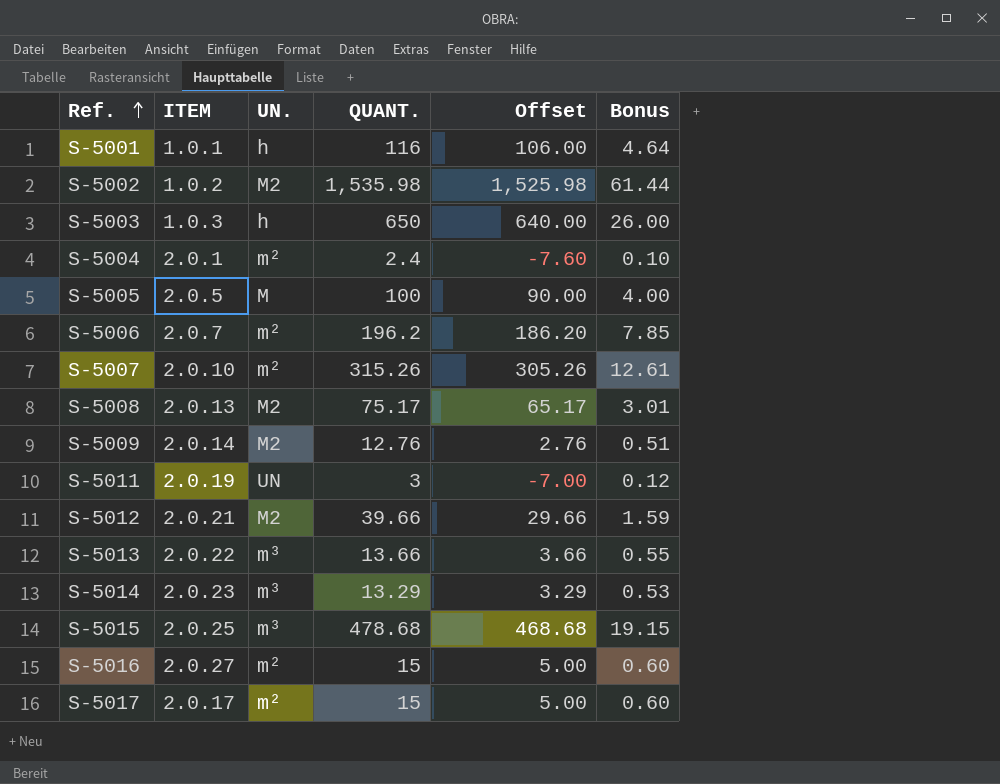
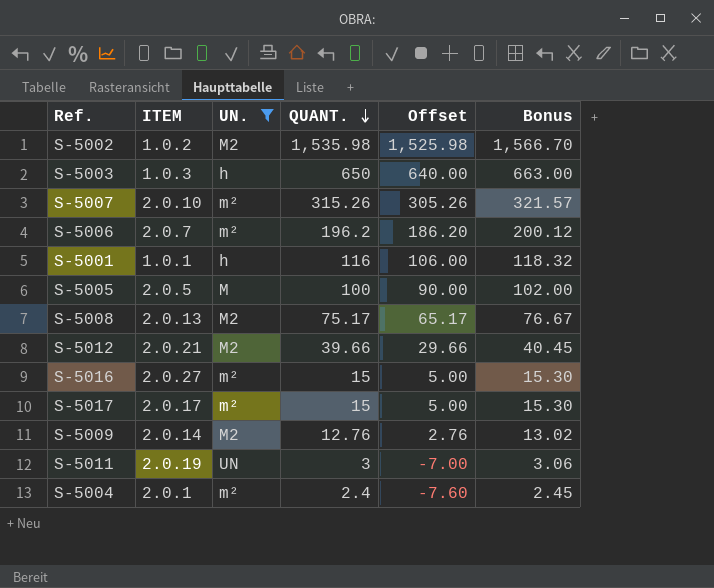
filter: none -> UN. != m³
row order: Ref. ascending -> QUANT. descending
column Bonus | formula: [QUANT.] * 0.04 -> [QUANT.] * 1.02

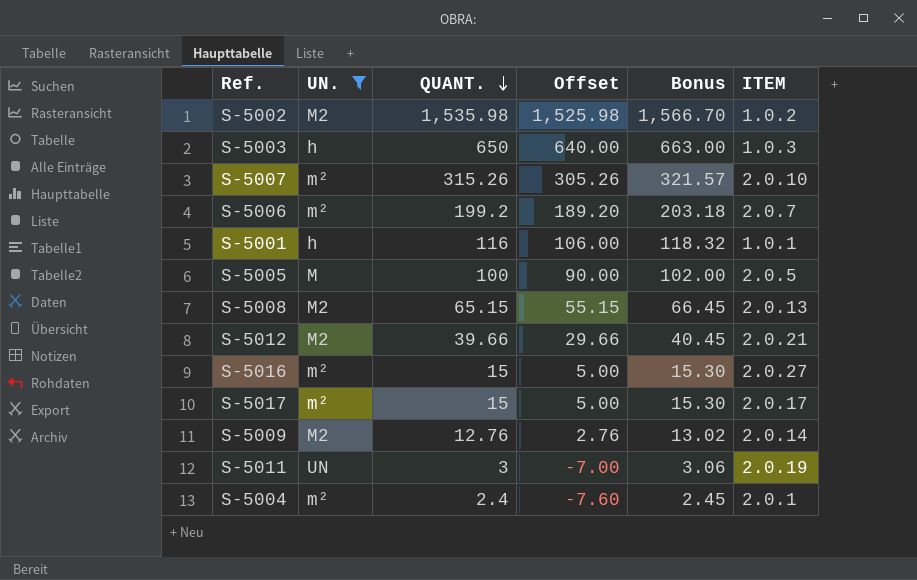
column ITEM | position: 2 -> 6
S-5006 | QUANT.: 196.2 -> 199.2
S-5006 | Offset: 186.20 -> 189.20
S-5006 | Bonus: 200.12 -> 203.18
S-5008 | QUANT.: 75.17 -> 65.15
S-5008 | Offset: 65.17 -> 55.15
S-5008 | Bonus: 76.67 -> 66.45

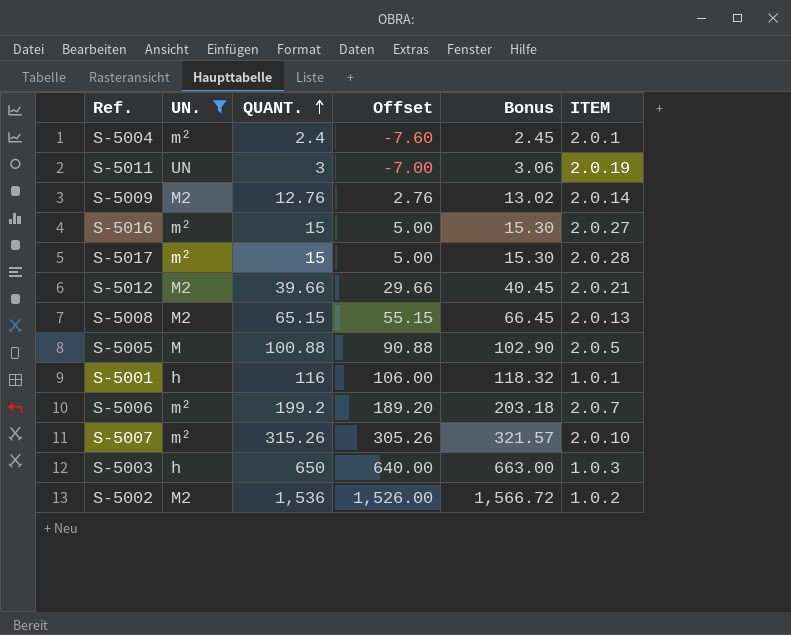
row order: QUANT. descending -> QUANT. ascending
S-5017 | ITEM: 2.0.17 -> 2.0.28
S-5005 | QUANT.: 100 -> 100.88
S-5005 | Offset: 90.00 -> 90.88
S-5005 | Bonus: 102.00 -> 102.90
S-5002 | QUANT.: 1,535.98 -> 1,536
S-5002 | Offset: 1,525.98 -> 1,526.00
S-5002 | Bonus: 1,566.70 -> 1,566.72

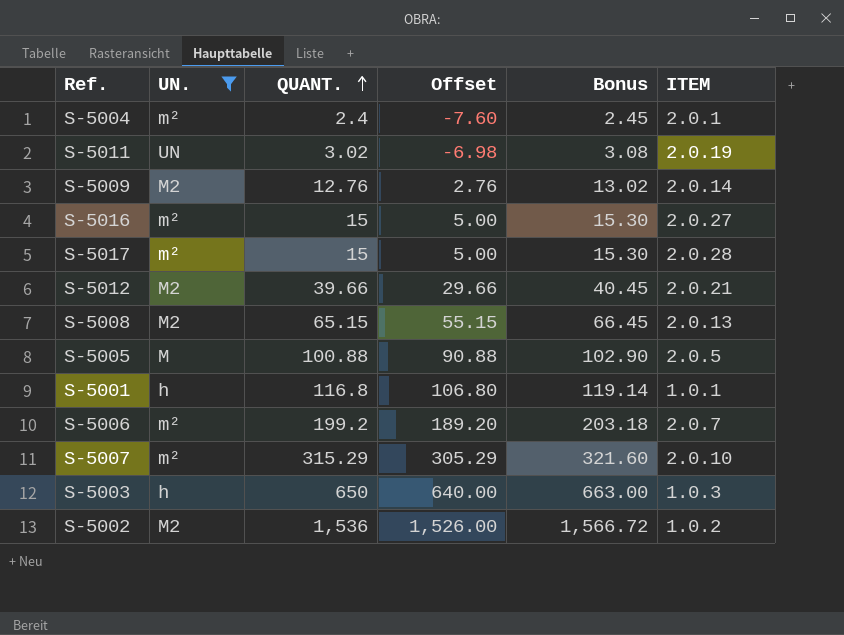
S-5011 | QUANT.: 3 -> 3.02
S-5011 | Offset: -7.00 -> -6.98
S-5011 | Bonus: 3.06 -> 3.08
S-5001 | QUANT.: 116 -> 116.8
S-5001 | Offset: 106.00 -> 106.80
S-5001 | Bonus: 118.32 -> 119.14
S-5007 | QUANT.: 315.26 -> 315.29
S-5007 | Offset: 305.26 -> 305.29
S-5007 | Bonus: 321.57 -> 321.60

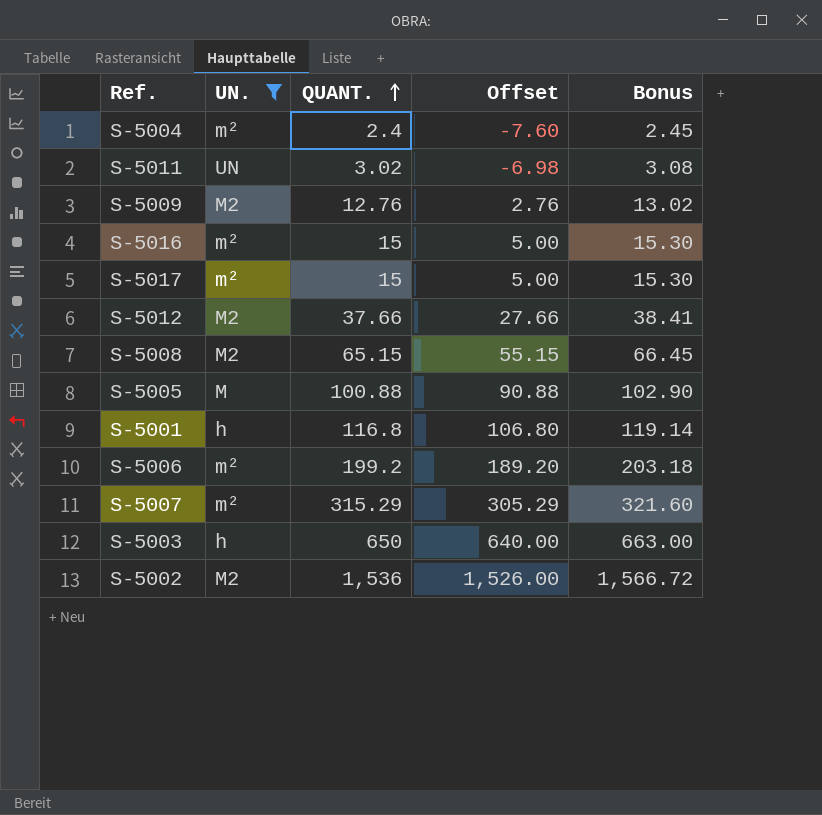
column ITEM | position: 6 -> none
S-5012 | QUANT.: 39.66 -> 37.66
S-5012 | Offset: 29.66 -> 27.66
S-5012 | Bonus: 40.45 -> 38.41

